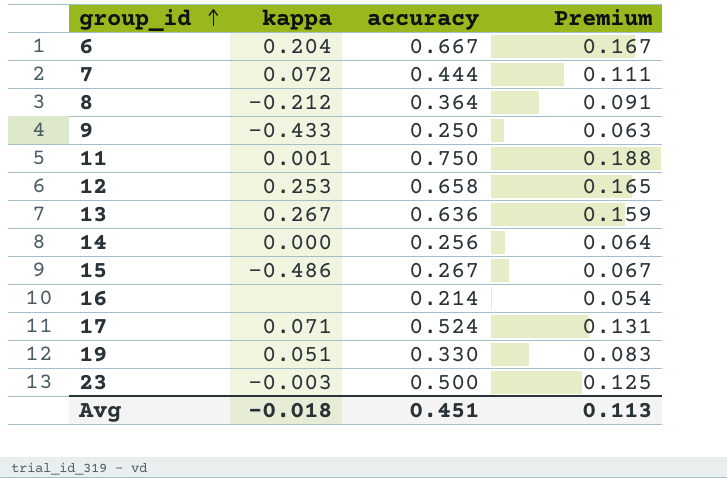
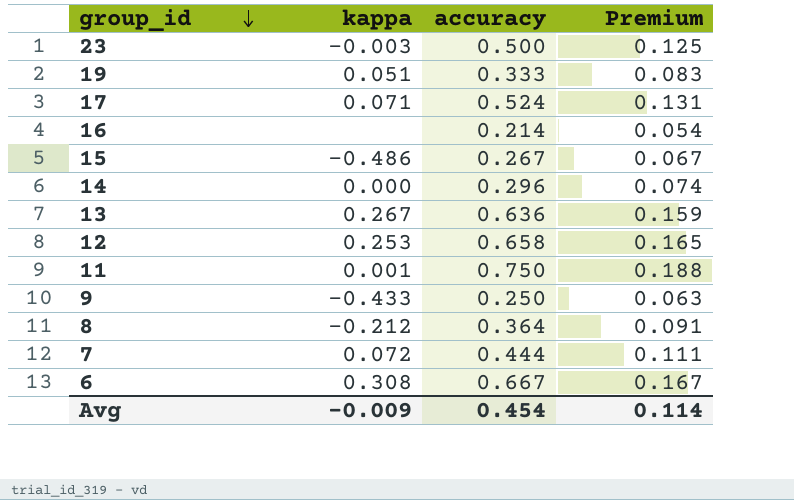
row order: group_id ascending -> group_id descending
19 | accuracy: 0.330 -> 0.333
14 | accuracy: 0.256 -> 0.296
14 | Premium: 0.064 -> 0.074
6 | kappa: 0.204 -> 0.308
Avg | kappa: -0.018 -> -0.009
Avg | accuracy: 0.451 -> 0.454
Avg | Premium: 0.113 -> 0.114

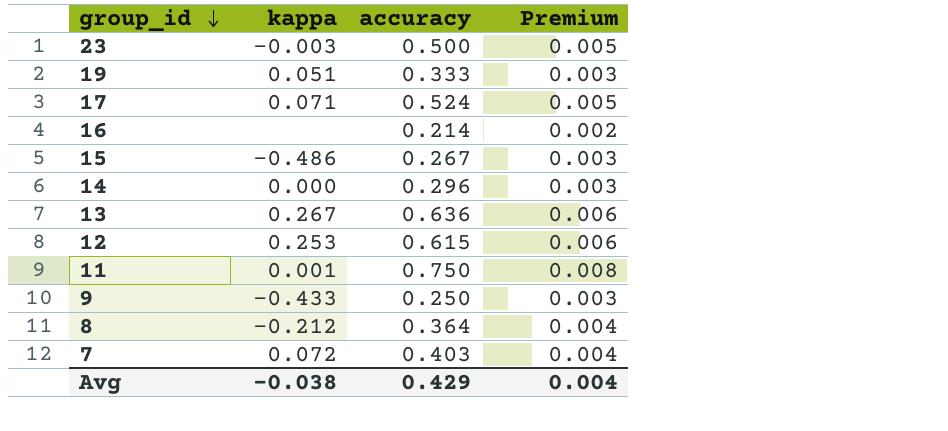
column Premium | formula: [accuracy] * 0.25 -> [accuracy] * 0.01
row 6: 0.308 | 0.667 | 0.167 -> none
12 | accuracy: 0.658 -> 0.615
7 | accuracy: 0.444 -> 0.403
Avg | kappa: -0.009 -> -0.038
Avg | accuracy: 0.454 -> 0.429
Avg | Premium: 0.114 -> 0.004

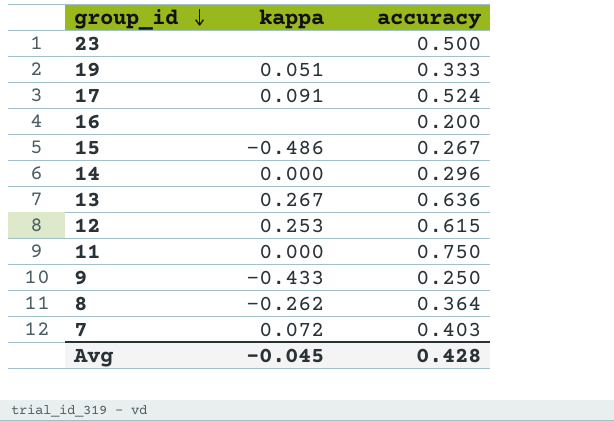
column Premium | formula: [accuracy] * 0.01 -> none
23 | kappa: -0.003 -> none
17 | kappa: 0.071 -> 0.091
16 | accuracy: 0.214 -> 0.200
11 | kappa: 0.001 -> 0.000
8 | kappa: -0.212 -> -0.262
Avg | kappa: -0.038 -> -0.045
Avg | accuracy: 0.429 -> 0.428

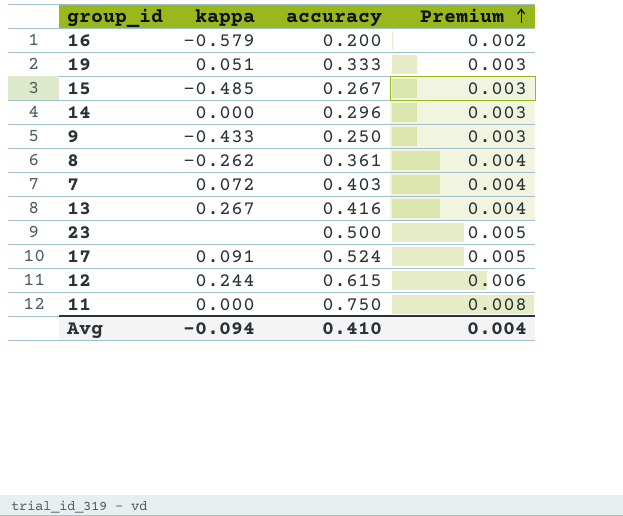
row order: group_id descending -> Premium ascending
column Premium | formula: none -> [accuracy] * 0.01
16 | kappa: none -> -0.579
15 | kappa: -0.486 -> -0.485
8 | accuracy: 0.364 -> 0.361
13 | accuracy: 0.636 -> 0.416
12 | kappa: 0.253 -> 0.244
Avg | kappa: -0.045 -> -0.094
Avg | accuracy: 0.428 -> 0.410

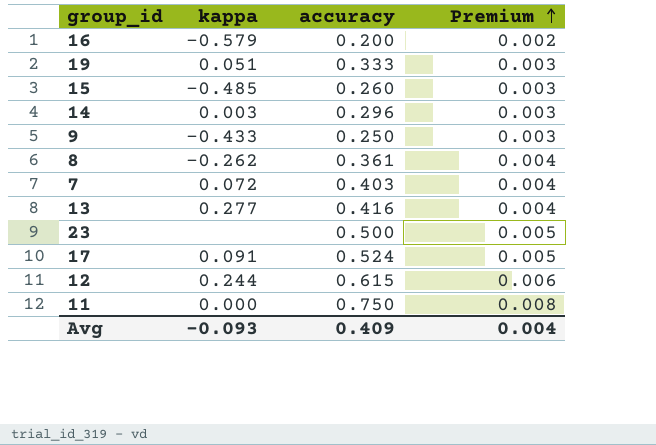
15 | accuracy: 0.267 -> 0.260
14 | kappa: 0.000 -> 0.003
13 | kappa: 0.267 -> 0.277
Avg | kappa: -0.094 -> -0.093
Avg | accuracy: 0.410 -> 0.409

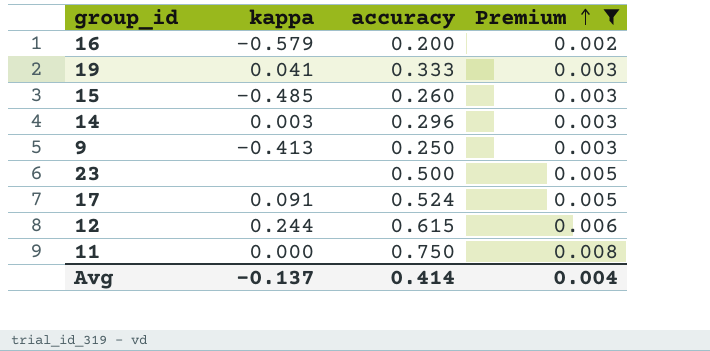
filter: none -> Premium != 0.004
19 | kappa: 0.051 -> 0.041
9 | kappa: -0.433 -> -0.413
Avg | kappa: -0.093 -> -0.137
Avg | accuracy: 0.409 -> 0.414

